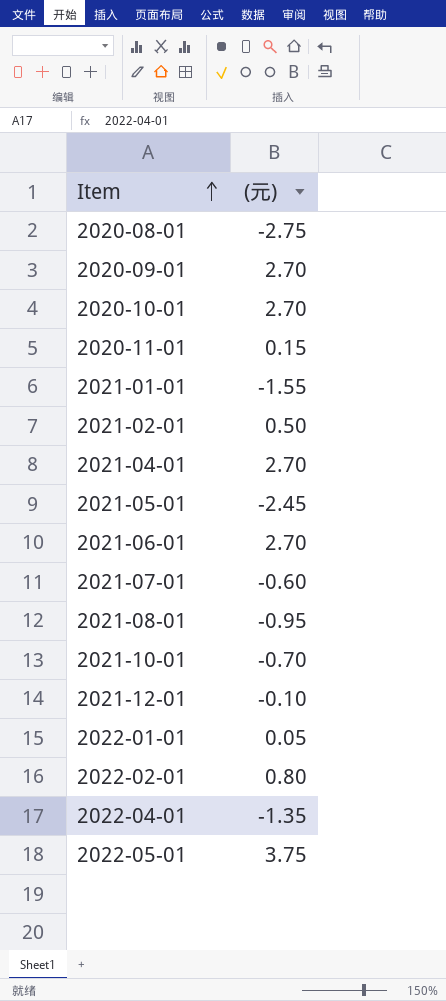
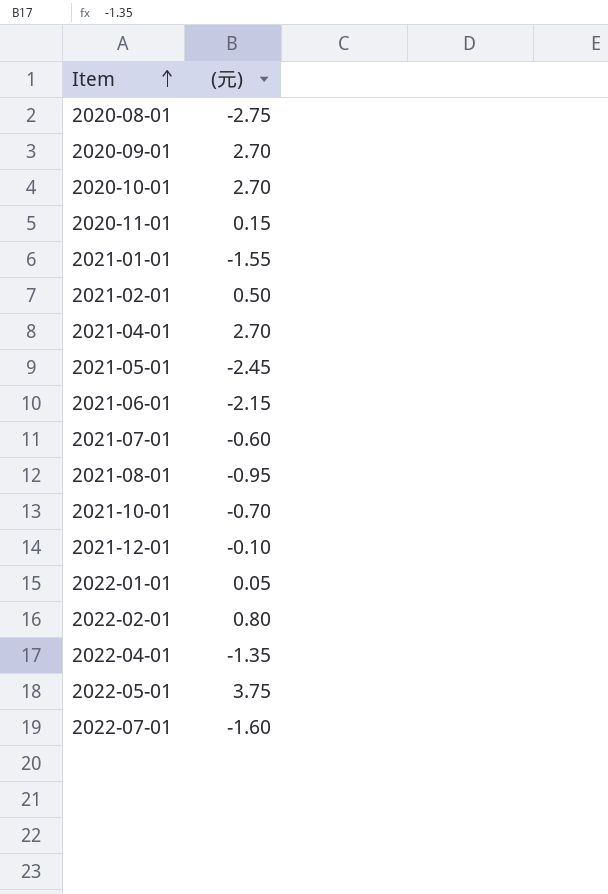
2021-06-01 | (元): 2.70 -> -2.15
row 2022-07-01: none -> -1.60

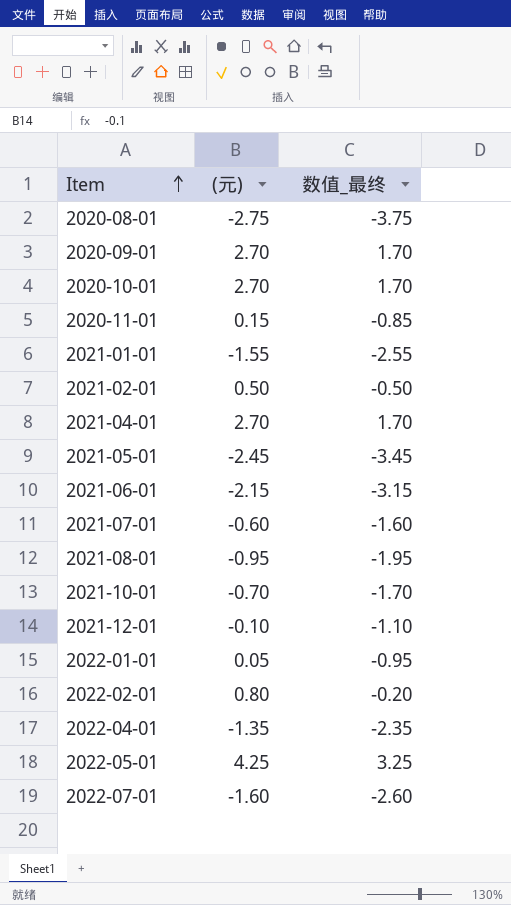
column 数值_最终 | formula: none -> [(元)] - 1
2022-05-01 | (元): 3.75 -> 4.25

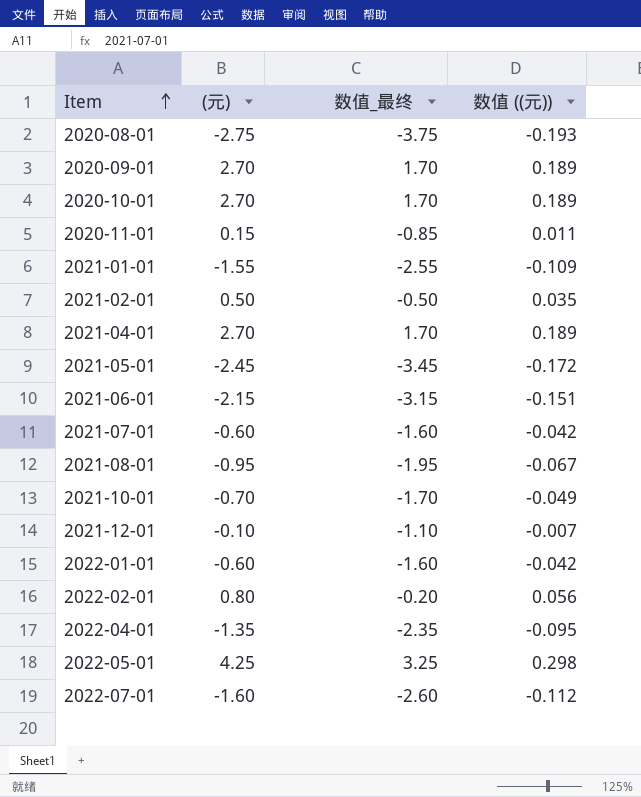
column 数值 ((元)) | formula: none -> [(元)] * 0.07
2022-01-01 | (元): 0.05 -> -0.60
2022-01-01 | 数值_最终: -0.95 -> -1.60

